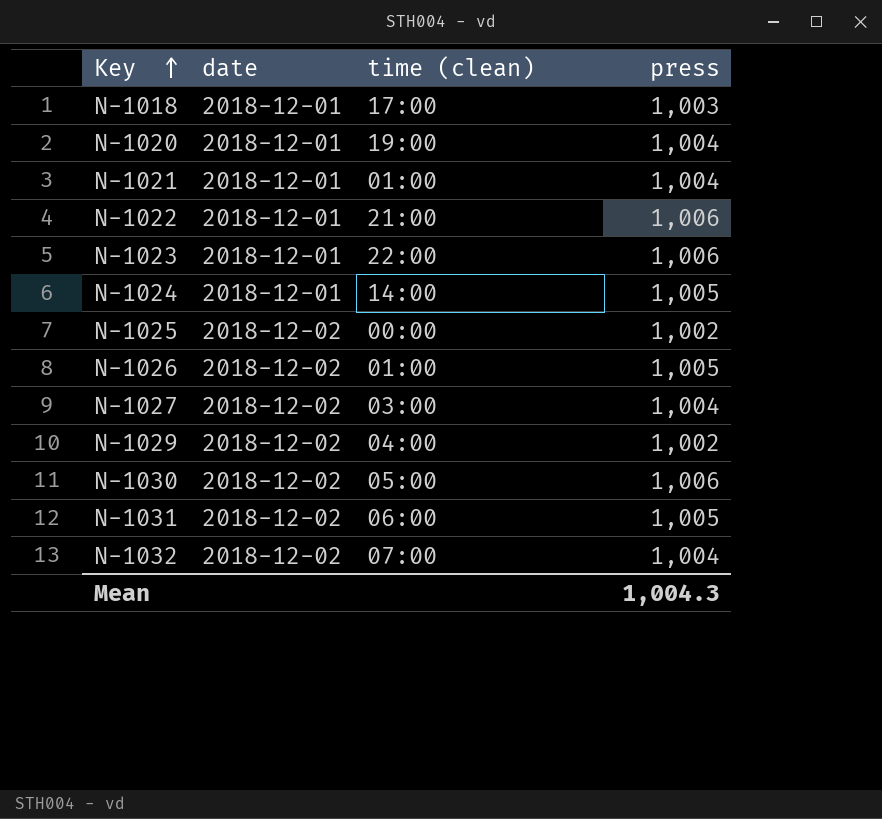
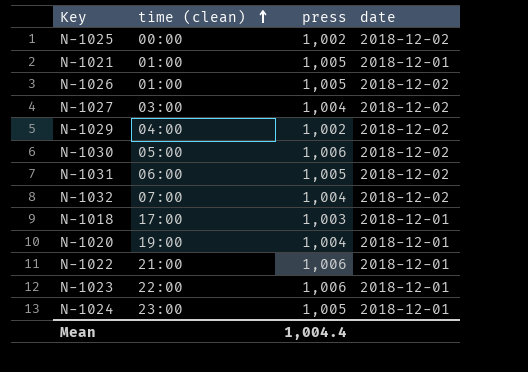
row order: Key ascending -> time (clean) ascending
column date | position: 2 -> 4
N-1021 | press: 1,004 -> 1,005
N-1024 | time (clean): 14:00 -> 23:00
Mean | press: 1,004.3 -> 1,004.4

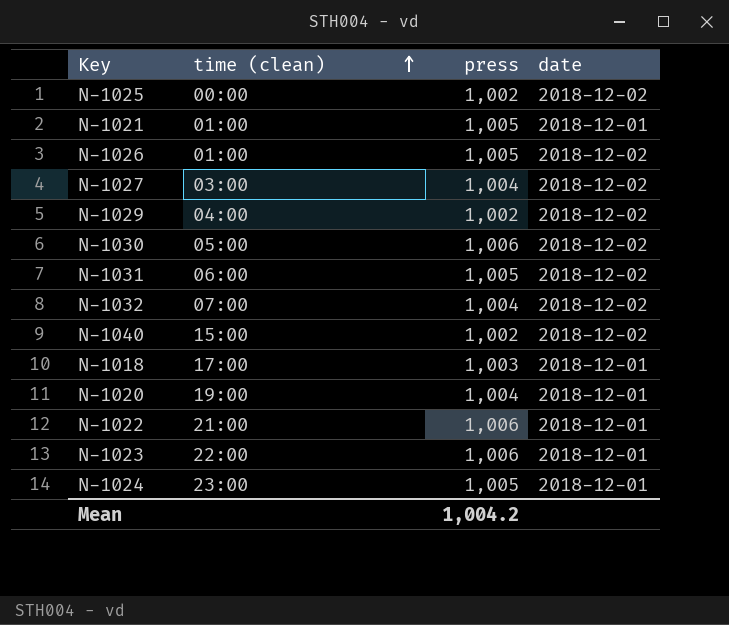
row N-1040: none -> 15:00 | 1,002 | 2018-12-02
Mean | press: 1,004.4 -> 1,004.2

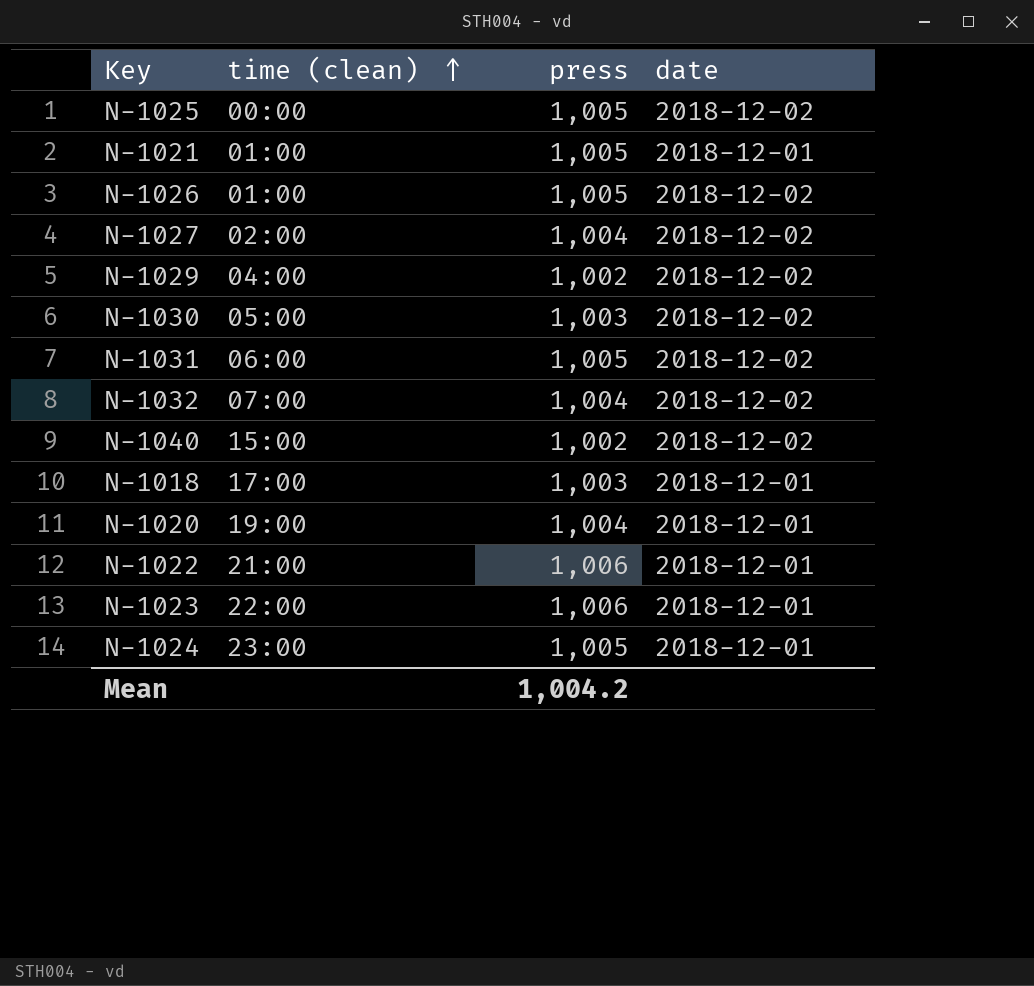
N-1025 | press: 1,002 -> 1,005
N-1027 | time (clean): 03:00 -> 02:00
N-1030 | press: 1,006 -> 1,003

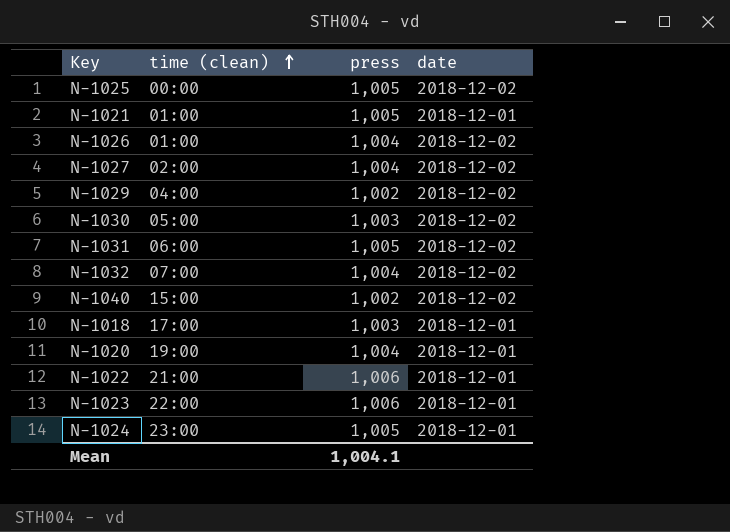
N-1026 | press: 1,005 -> 1,004
Mean | press: 1,004.2 -> 1,004.1

